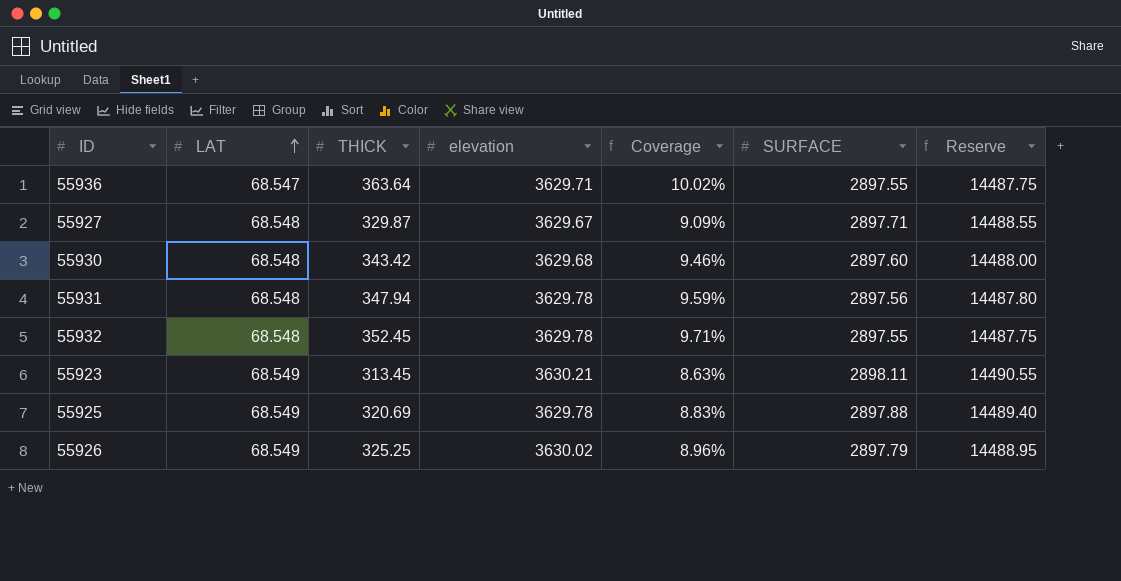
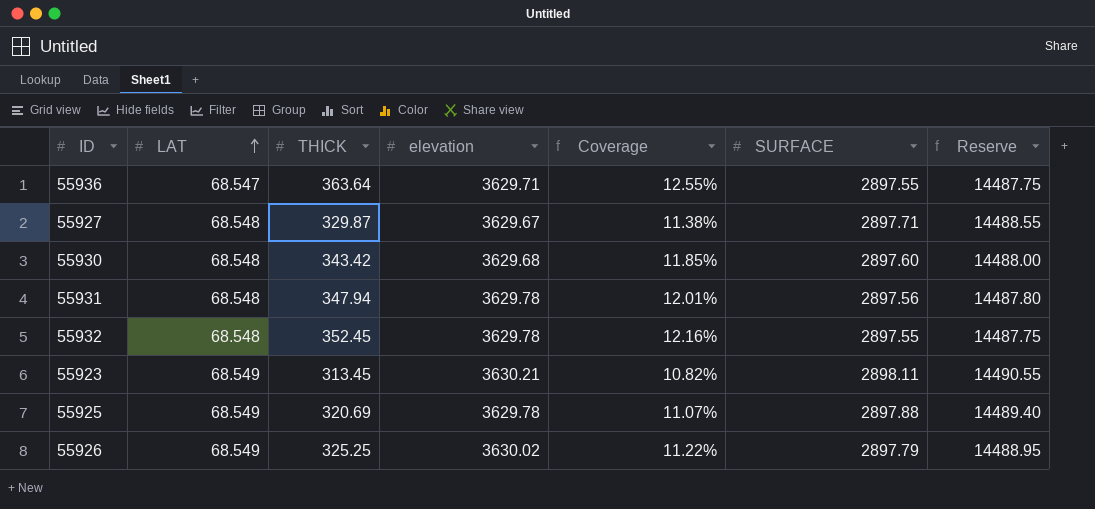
column Coverage | formula: [THICK] / [elevation] -> [THICK] / [SURFACE]

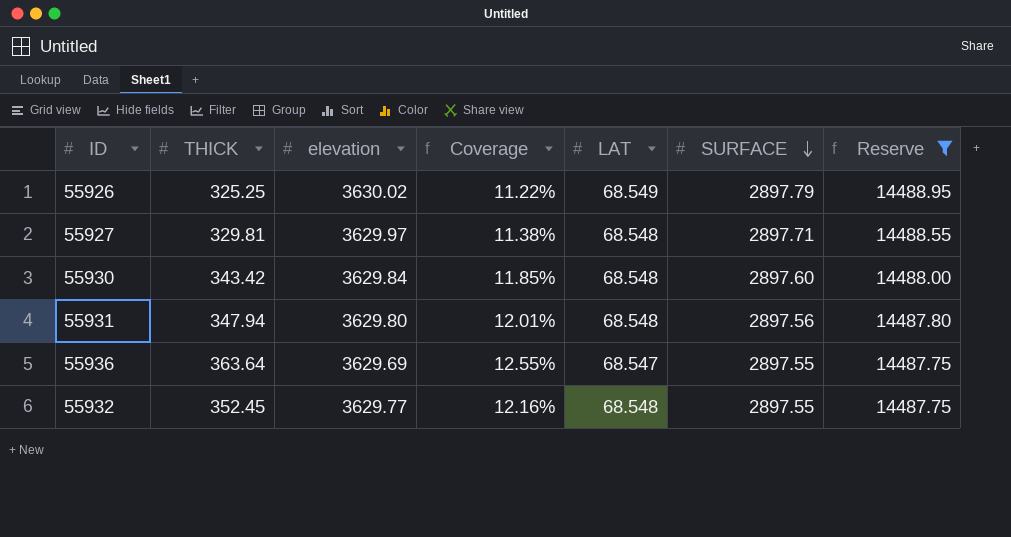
filter: none -> Reserve <= 14488.95
row order: LAT ascending -> SURFACE descending
column LAT | position: 2 -> 5
55927 | THICK: 329.87 -> 329.81
55927 | elevation: 3629.67 -> 3629.97
55930 | elevation: 3629.68 -> 3629.84
55931 | elevation: 3629.78 -> 3629.80
55936 | elevation: 3629.71 -> 3629.69
55932 | elevation: 3629.78 -> 3629.77

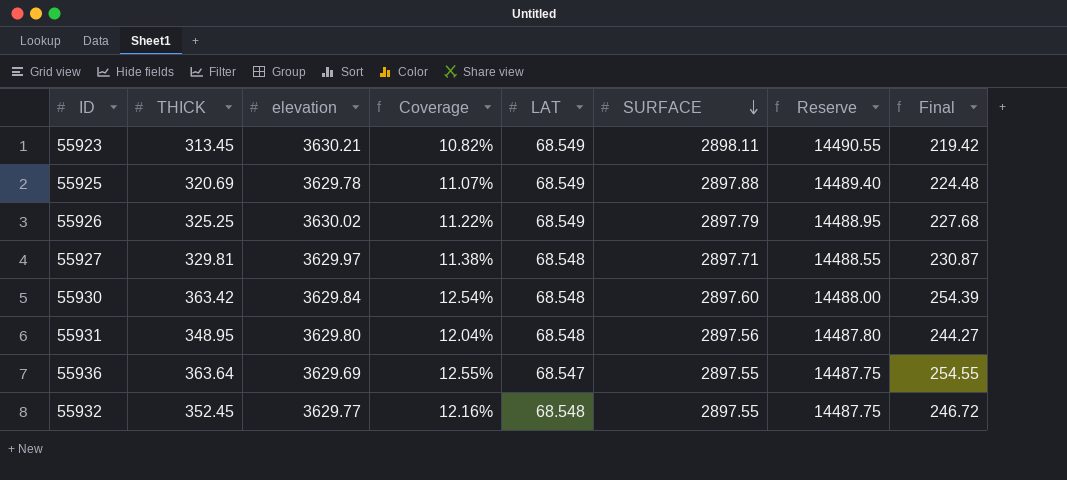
filter: Reserve <= 14488.95 -> none
column Final | formula: none -> [THICK] * 0.7
55930 | THICK: 343.42 -> 363.42
55930 | Coverage: 11.85% -> 12.54%
55931 | THICK: 347.94 -> 348.95
55931 | Coverage: 12.01% -> 12.04%

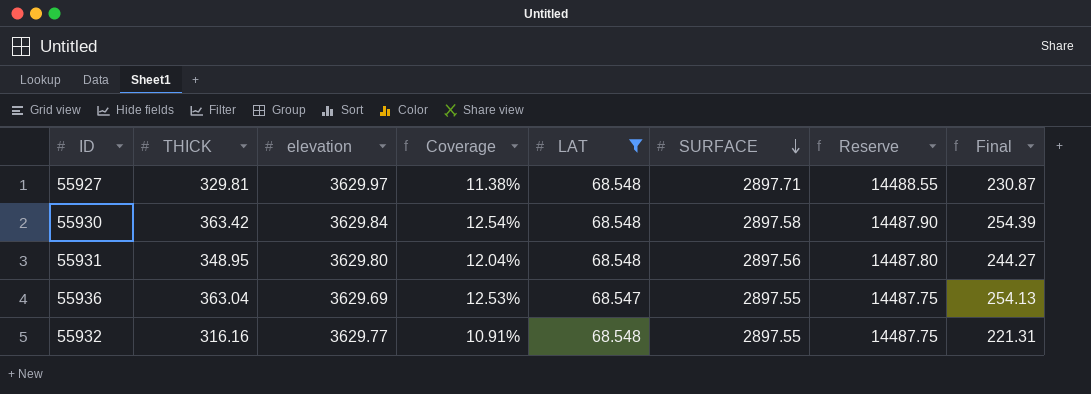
filter: none -> LAT != 68.549
55930 | SURFACE: 2897.60 -> 2897.58
55930 | Reserve: 14488.00 -> 14487.90
55936 | THICK: 363.64 -> 363.04
55936 | Coverage: 12.55% -> 12.53%
55936 | Final: 254.55 -> 254.13
55932 | THICK: 352.45 -> 316.16
55932 | Coverage: 12.16% -> 10.91%
55932 | Final: 246.72 -> 221.31

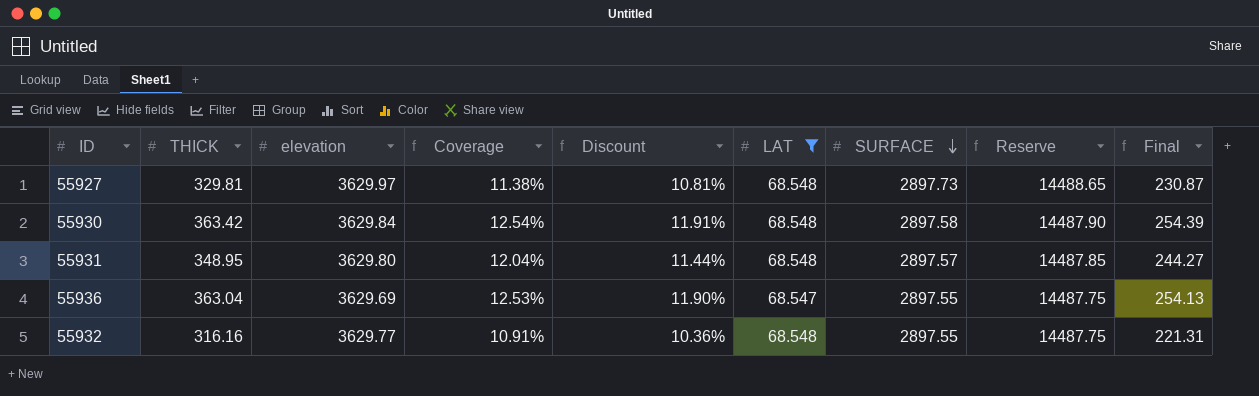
column Discount | formula: none -> [Coverage] * 0.95
55927 | SURFACE: 2897.71 -> 2897.73
55927 | Reserve: 14488.55 -> 14488.65
55931 | SURFACE: 2897.56 -> 2897.57
55931 | Reserve: 14487.80 -> 14487.85

